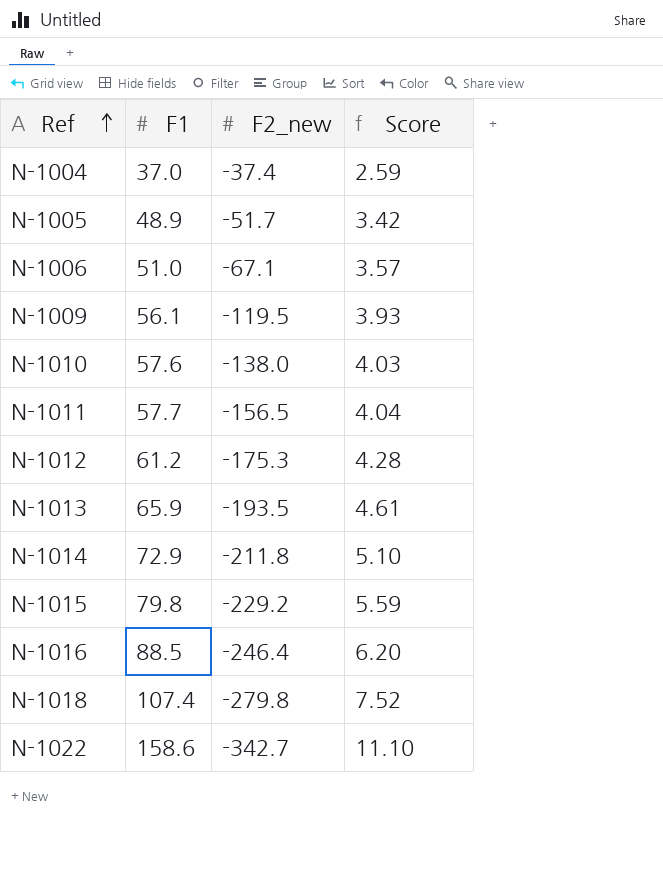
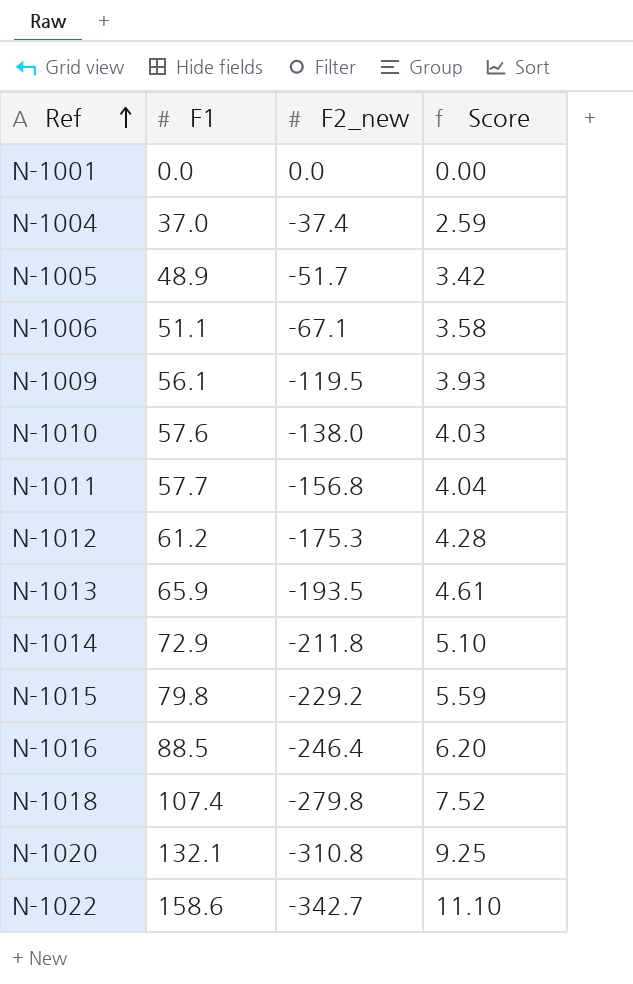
row N-1001: none -> 0.0 | 0.0 | 0.00
N-1006 | F1: 51.0 -> 51.1
N-1006 | Score: 3.57 -> 3.58
N-1011 | F2_new: -156.5 -> -156.8
row N-1020: none -> 132.1 | -310.8 | 9.25

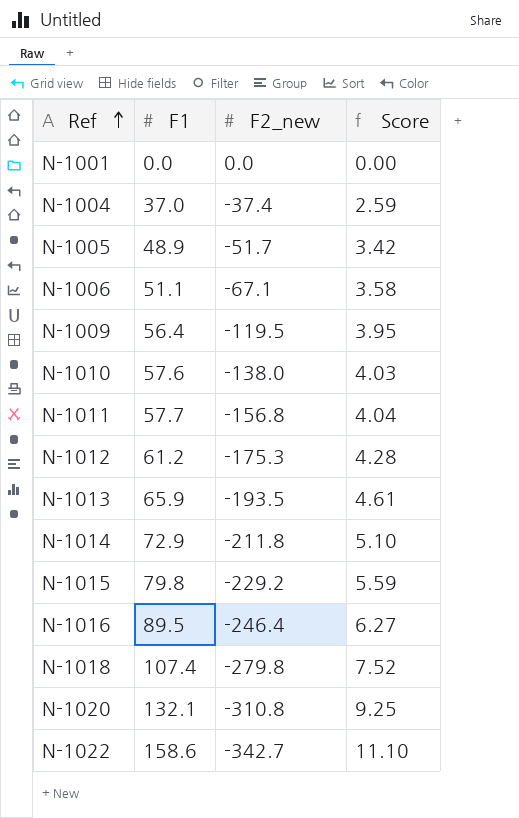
N-1009 | F1: 56.1 -> 56.4
N-1009 | Score: 3.93 -> 3.95
N-1016 | F1: 88.5 -> 89.5
N-1016 | Score: 6.20 -> 6.27

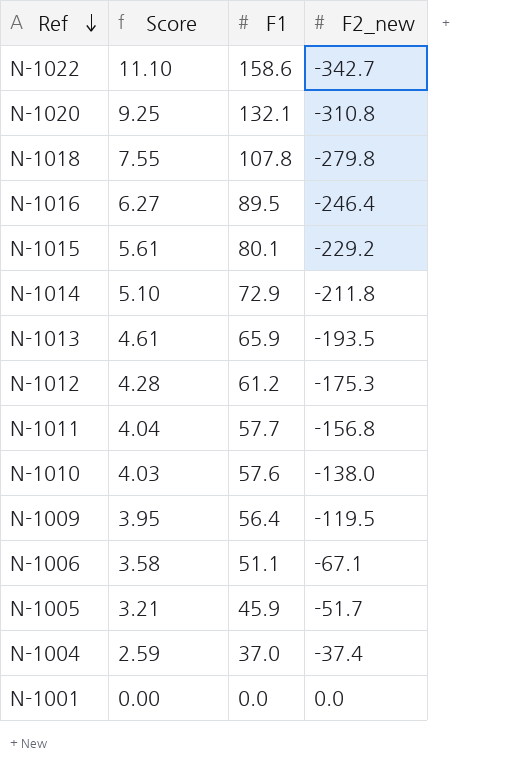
row order: Ref ascending -> Ref descending
column Score | position: 4 -> 2
N-1018 | Score: 7.52 -> 7.55
N-1018 | F1: 107.4 -> 107.8
N-1015 | Score: 5.59 -> 5.61
N-1015 | F1: 79.8 -> 80.1
N-1005 | Score: 3.42 -> 3.21
N-1005 | F1: 48.9 -> 45.9

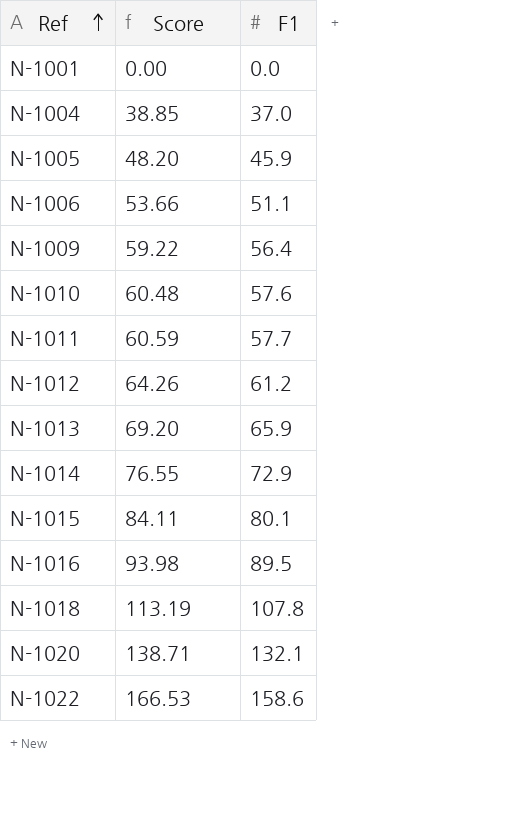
row order: Ref descending -> Ref ascending
column F2_new | position: 4 -> none
column Score | formula: [F1] * 0.07 -> [F1] * 1.05

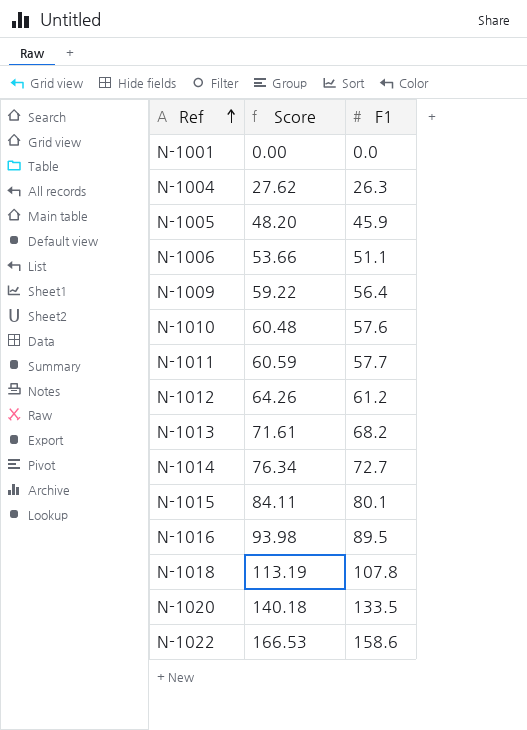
N-1004 | Score: 38.85 -> 27.62
N-1004 | F1: 37.0 -> 26.3
N-1013 | Score: 69.20 -> 71.61
N-1013 | F1: 65.9 -> 68.2
N-1014 | Score: 76.55 -> 76.34
N-1014 | F1: 72.9 -> 72.7
N-1020 | Score: 138.71 -> 140.18
N-1020 | F1: 132.1 -> 133.5

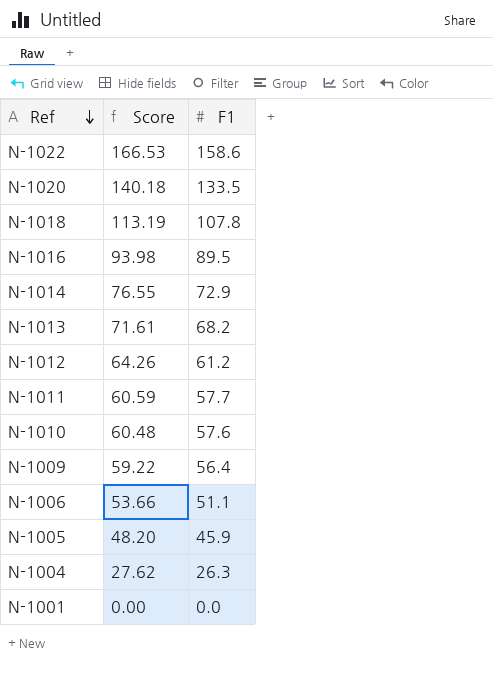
row order: Ref ascending -> Ref descending
row N-1015: 84.11 | 80.1 -> none
N-1014 | Score: 76.34 -> 76.55
N-1014 | F1: 72.7 -> 72.9

